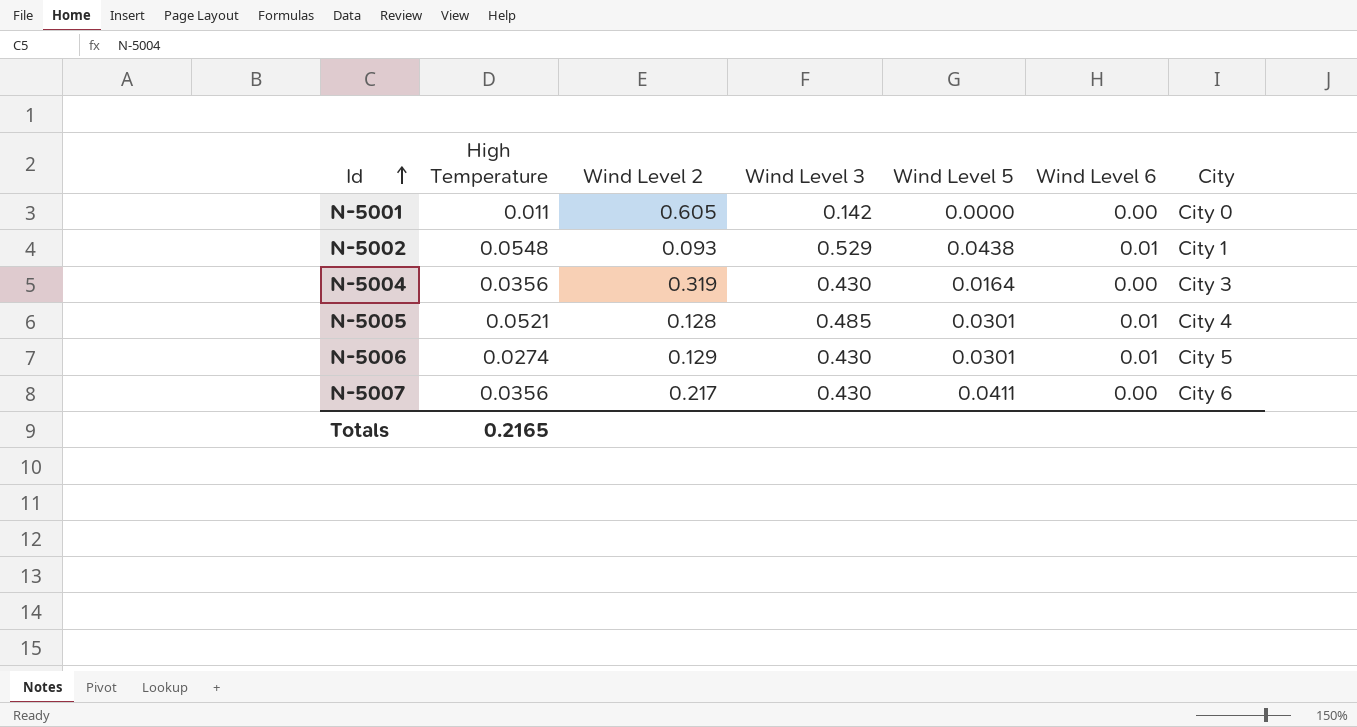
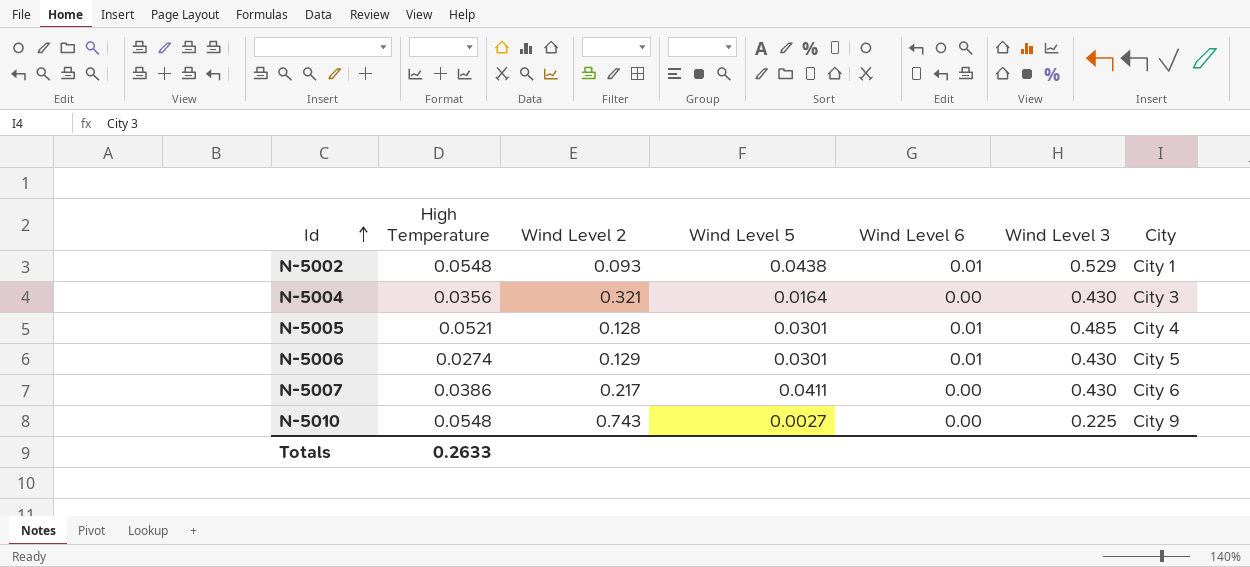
column Wind Level 3 | position: 4 -> 6
row N-5001: 0.011 | 0.605 | 0.142 | 0.0000 | 0.00 | City 0 -> none
N-5004 | Wind Level 2: 0.319 -> 0.321
N-5007 | High Temperature: 0.0356 -> 0.0386
row N-5010: none -> 0.0548 | 0.743 | 0.0027 | 0.00 | 0.225 | City 9
Totals | High Temperature: 0.2165 -> 0.2633

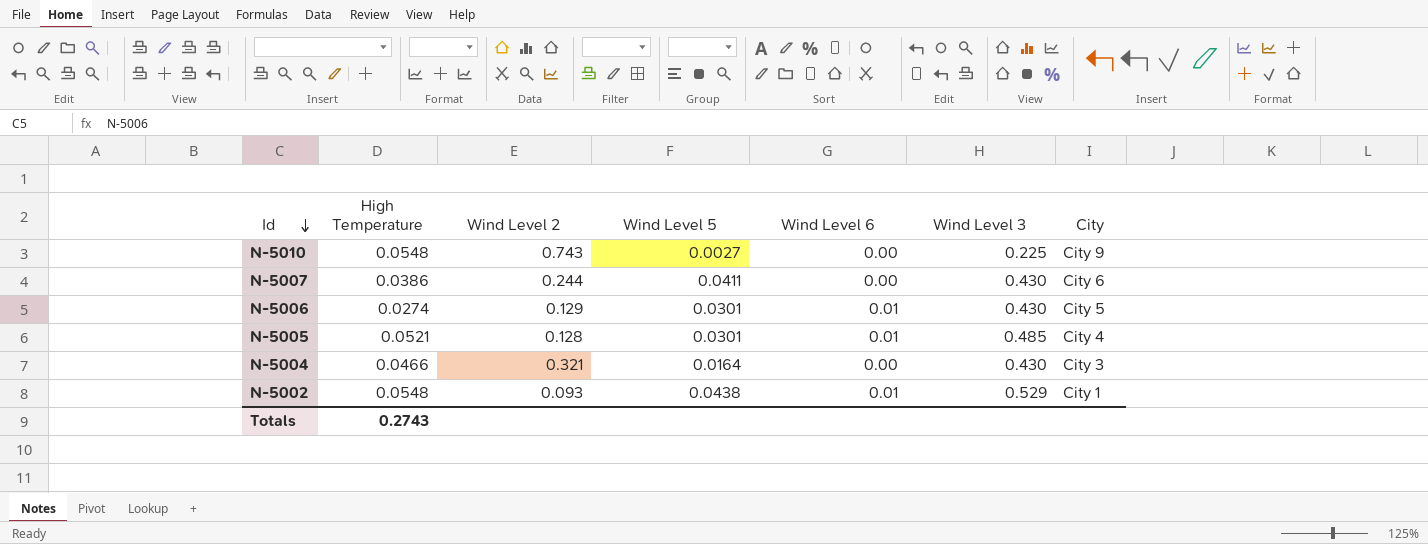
row order: Id ascending -> Id descending
N-5007 | Wind Level 2: 0.217 -> 0.244
N-5004 | High Temperature: 0.0356 -> 0.0466
Totals | High Temperature: 0.2633 -> 0.2743

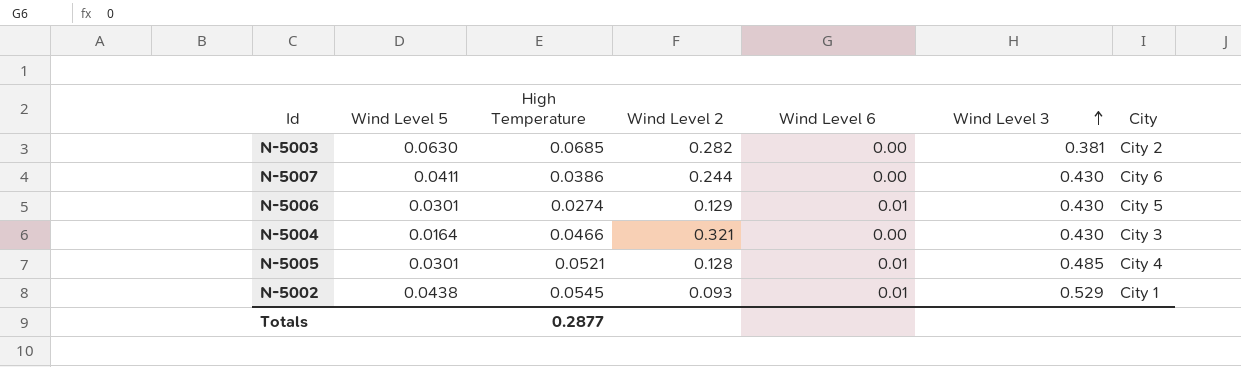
row order: Id descending -> Wind Level 3 ascending
column Wind Level 5 | position: 4 -> 2
row N-5010: 0.0548 | 0.743 | 0.0027 | 0.00 | 0.225 | City 9 -> none
row N-5003: none -> 0.0630 | 0.0685 | 0.282 | 0.00 | 0.381 | City 2
N-5002 | High Temperature: 0.0548 -> 0.0545
Totals | High Temperature: 0.2743 -> 0.2877

